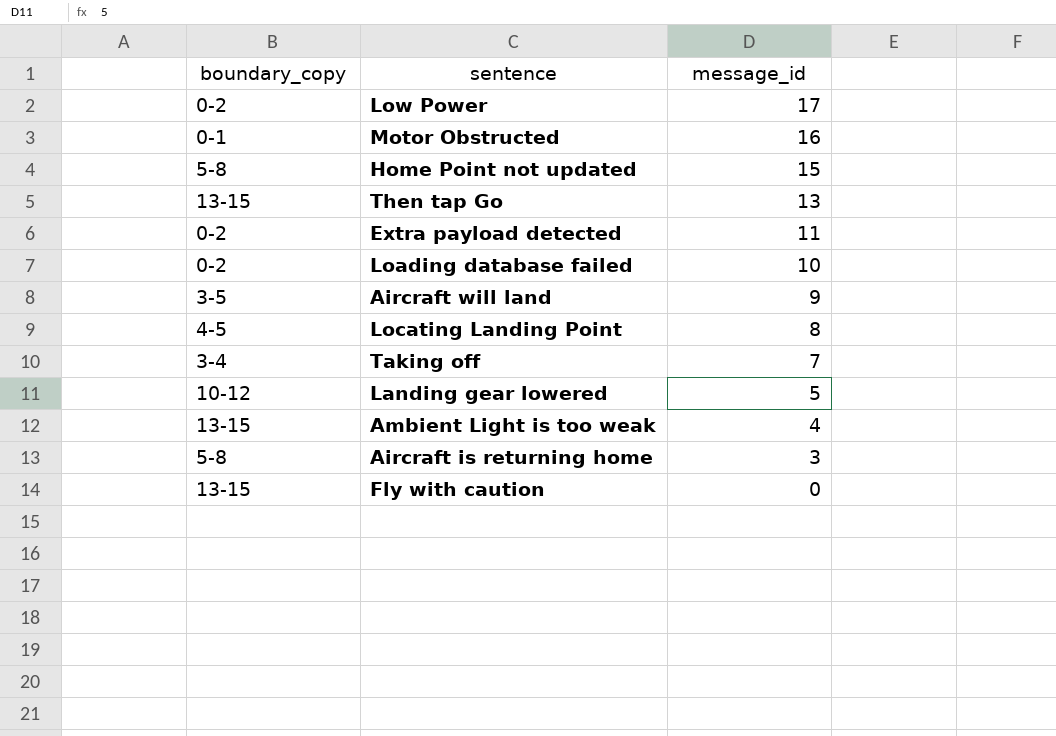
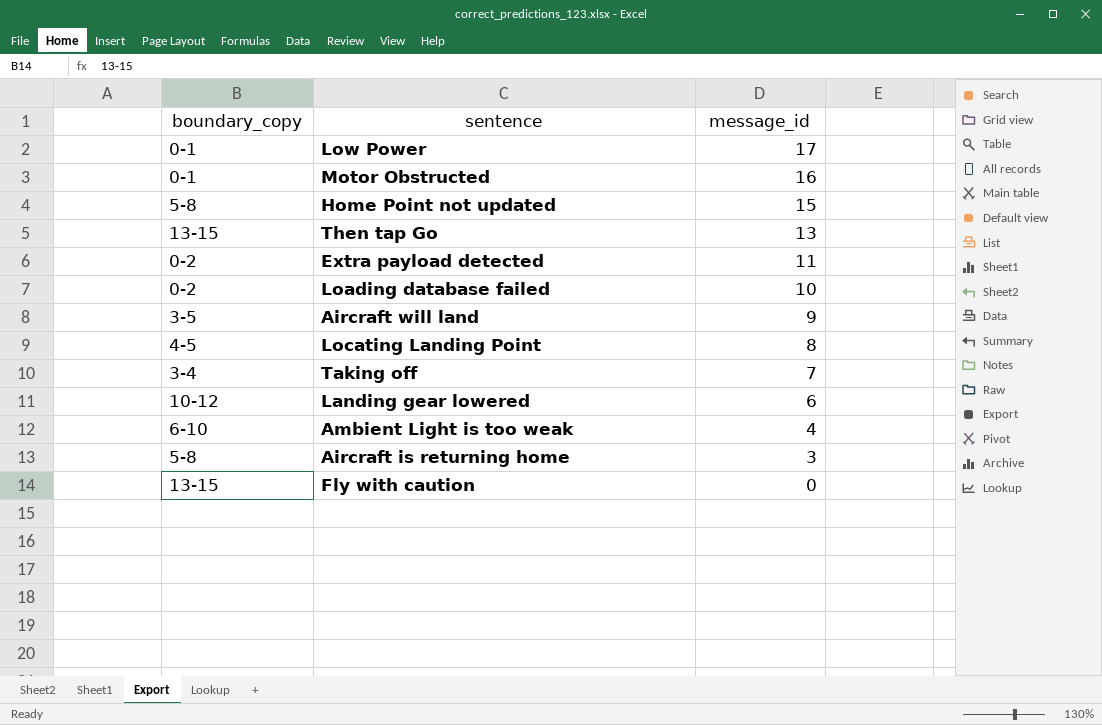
Low Power | boundary_copy: 0-2 -> 0-1
Landing gear lowered | message_id: 5 -> 6
Ambient Light is too weak | boundary_copy: 13-15 -> 6-10

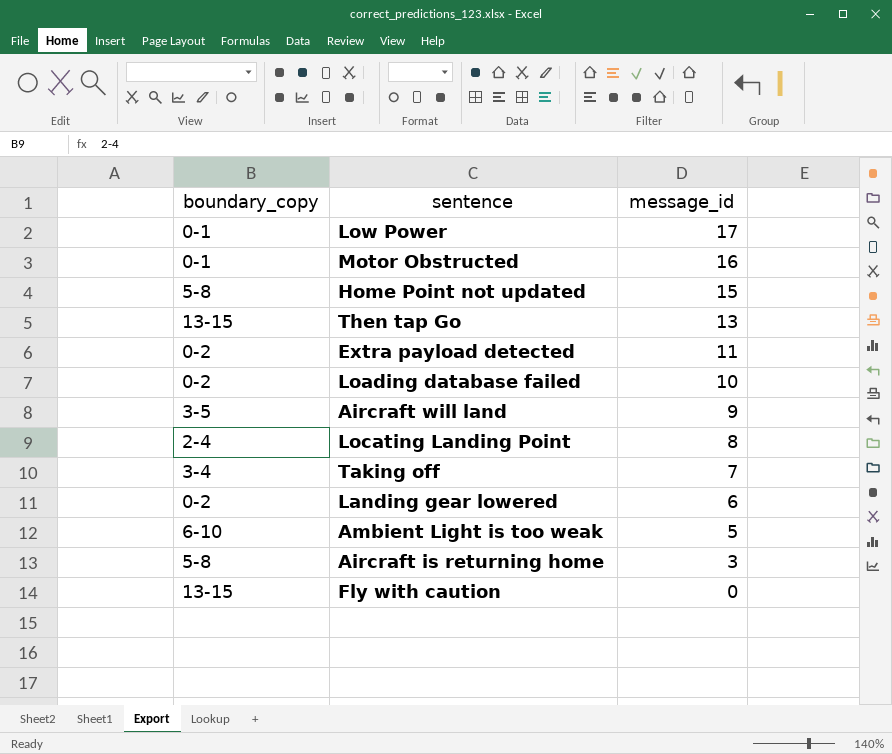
Locating Landing Point | boundary_copy: 4-5 -> 2-4
Landing gear lowered | boundary_copy: 10-12 -> 0-2
Ambient Light is too weak | message_id: 4 -> 5

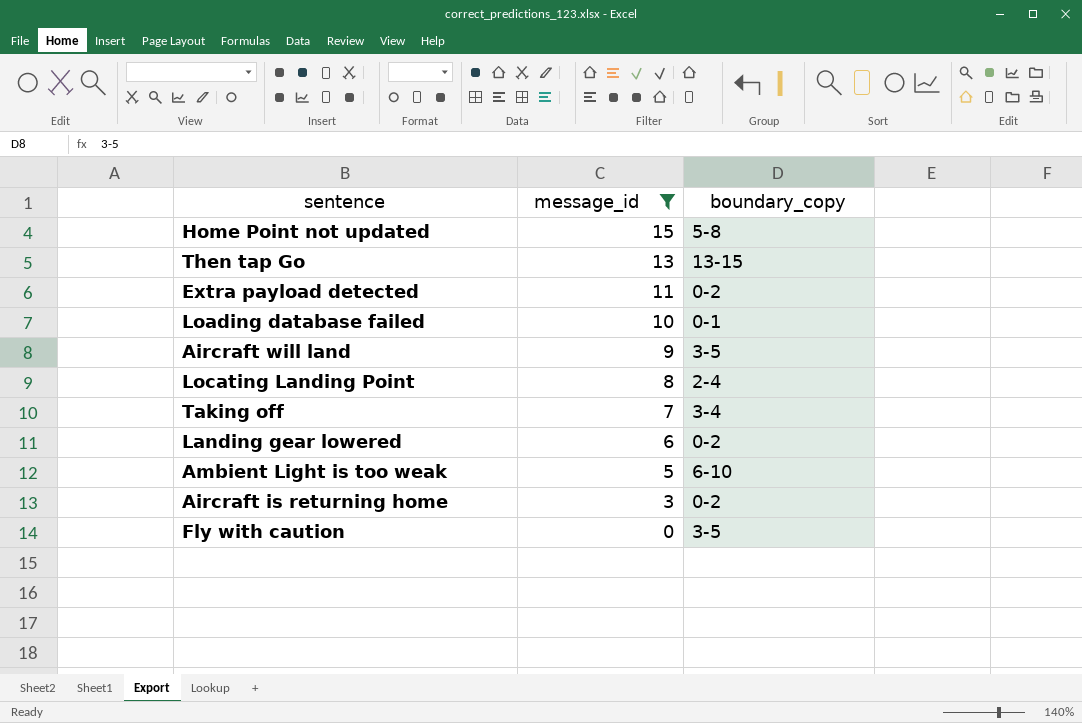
filter: none -> message_id <= 15
column boundary_copy | position: 1 -> 3
Loading database failed | boundary_copy: 0-2 -> 0-1
Aircraft is returning home | boundary_copy: 5-8 -> 0-2
Fly with caution | boundary_copy: 13-15 -> 3-5

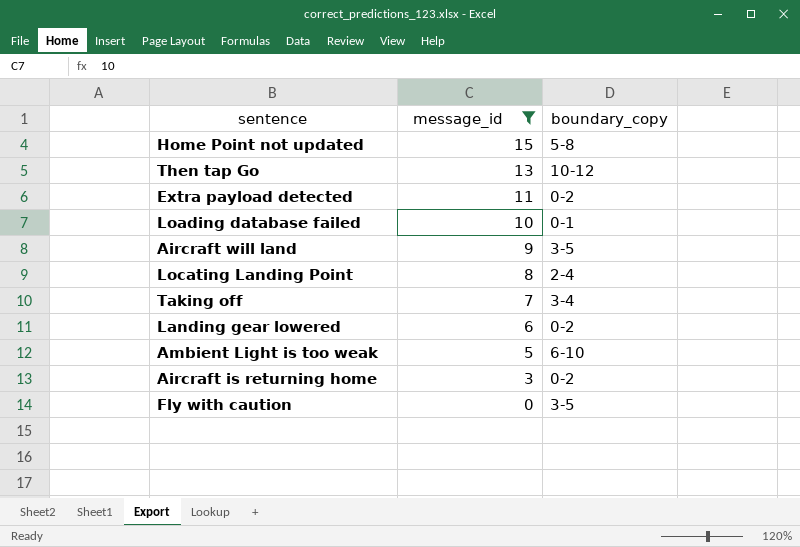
Then tap Go | boundary_copy: 13-15 -> 10-12

